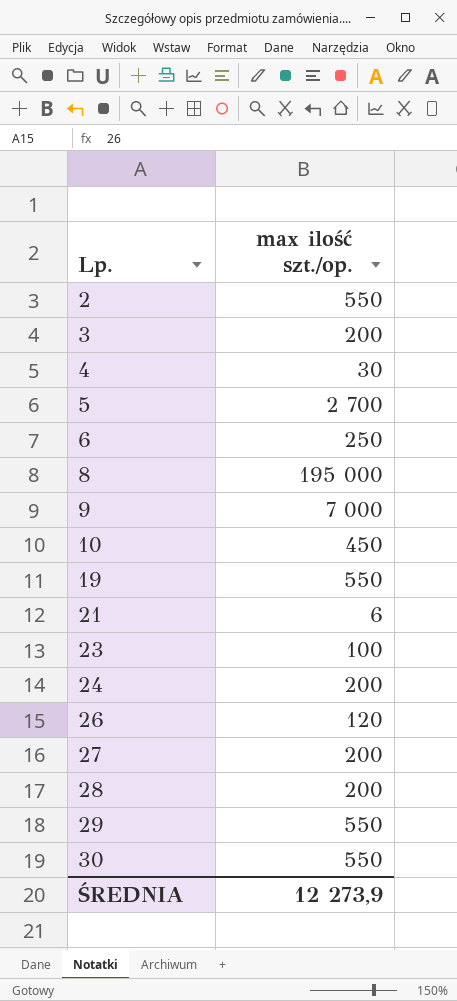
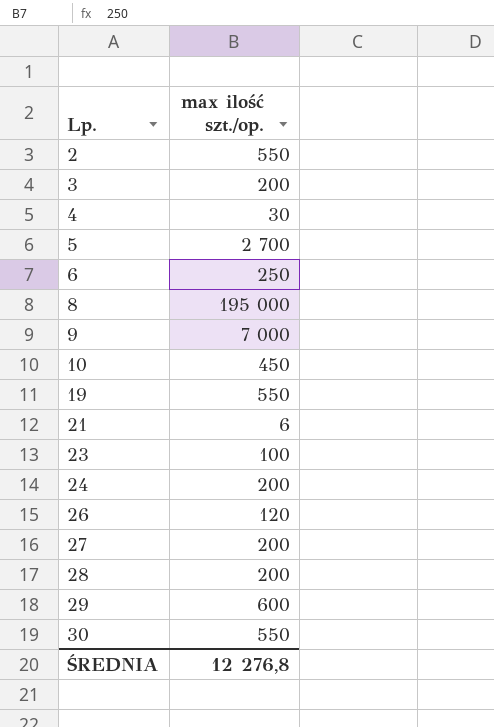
29 | max ilość szt./op.: 550 -> 600
ŚREDNIA | max ilość szt./op.: 12 273,9 -> 12 276,8

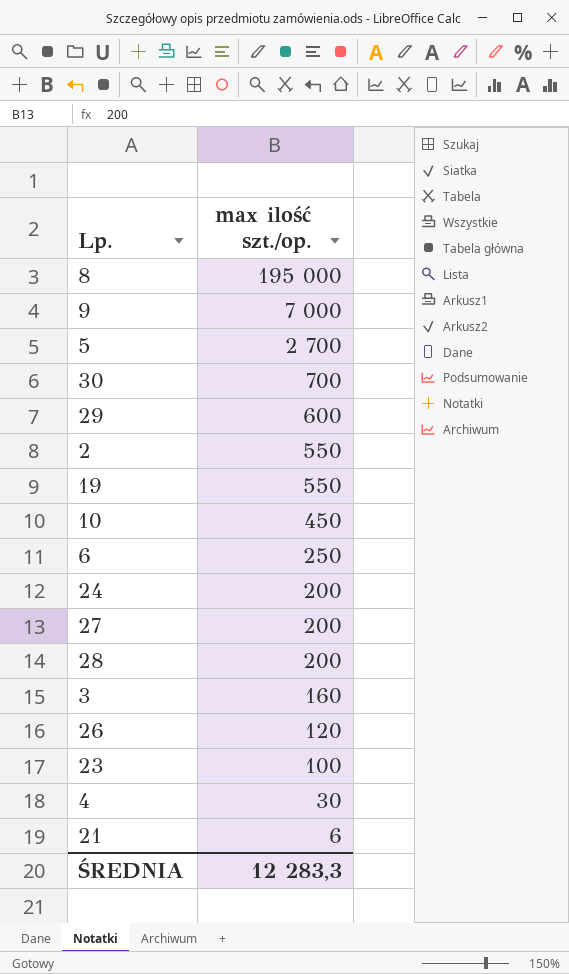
row order: Lp. ascending -> max ilość szt./op. descending
30 | max ilość szt./op.: 550 -> 700
3 | max ilość szt./op.: 200 -> 160
ŚREDNIA | max ilość szt./op.: 12 276,8 -> 12 283,3

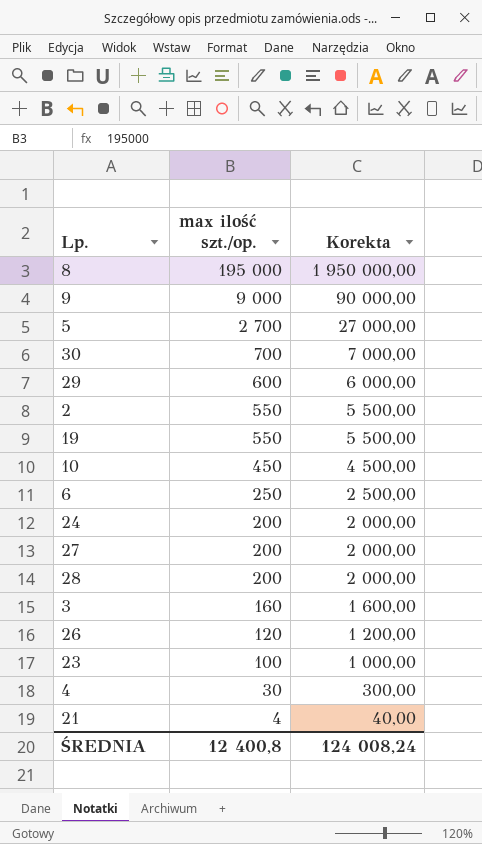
column Korekta | formula: none -> [max ilość szt./op.] * 10
9 | max ilość szt./op.: 7 000 -> 9 000
21 | max ilość szt./op.: 6 -> 4
ŚREDNIA | max ilość szt./op.: 12 283,3 -> 12 400,8

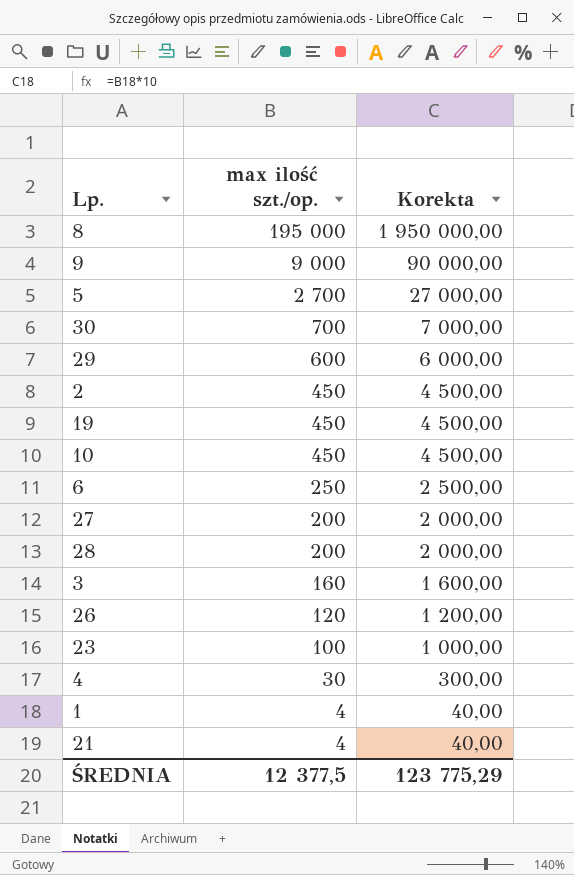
row 24: 200 | 2 000,00 -> none
2 | max ilość szt./op.: 550 -> 450
2 | Korekta: 5 500,00 -> 4 500,00
19 | max ilość szt./op.: 550 -> 450
19 | Korekta: 5 500,00 -> 4 500,00
row 1: none -> 4 | 40,00
ŚREDNIA | max ilość szt./op.: 12 400,8 -> 12 377,5
ŚREDNIA | Korekta: 124 008,24 -> 123 775,29

